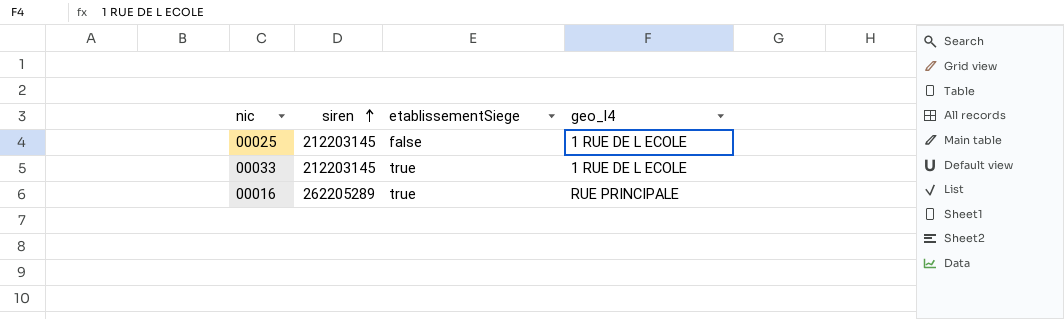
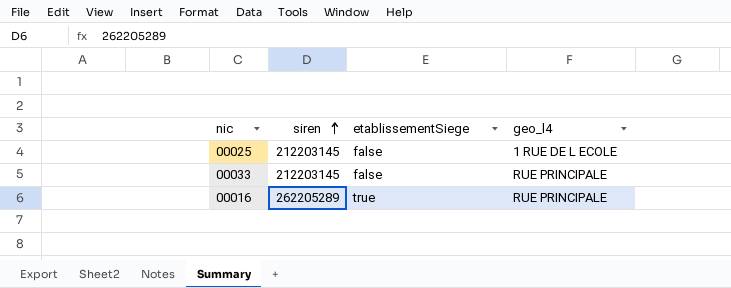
00033 | etablissementSiege: true -> false
00033 | geo_l4: 1 RUE DE L ECOLE -> RUE PRINCIPALE

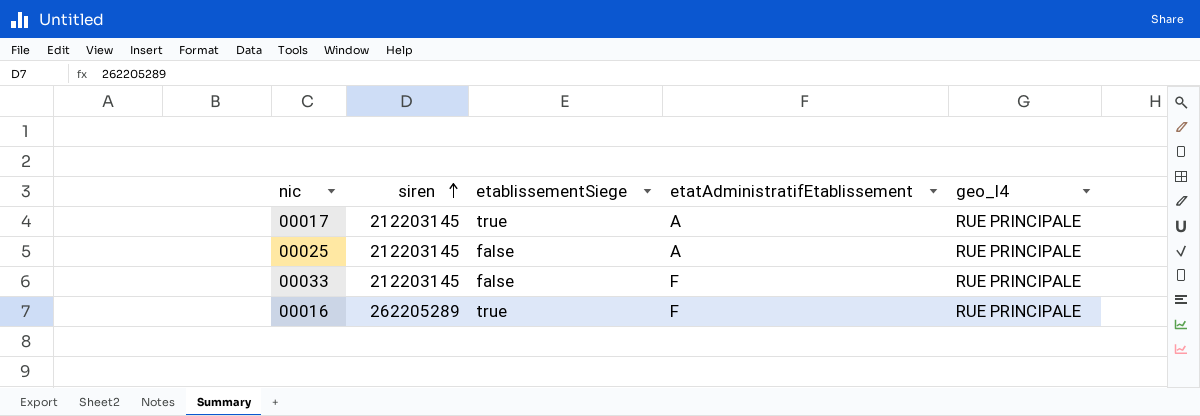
column etatAdministratifEtablissement | position: none -> 4
row 00017: none -> 212203145 | true | A | RUE PRINCIPALE
00025 | geo_l4: 1 RUE DE L ECOLE -> RUE PRINCIPALE

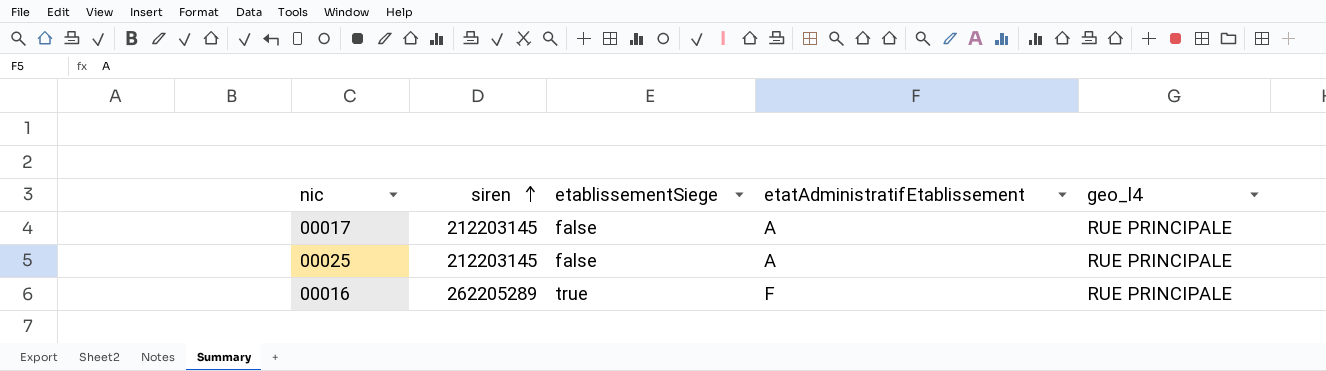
row 00033: 212203145 | false | F | RUE PRINCIPALE -> none
00017 | etablissementSiege: true -> false

